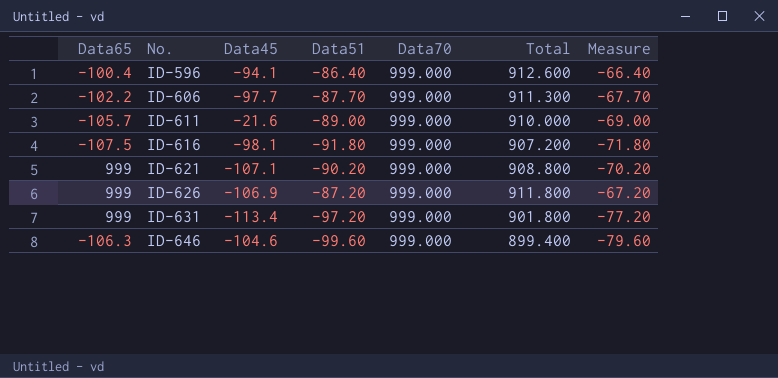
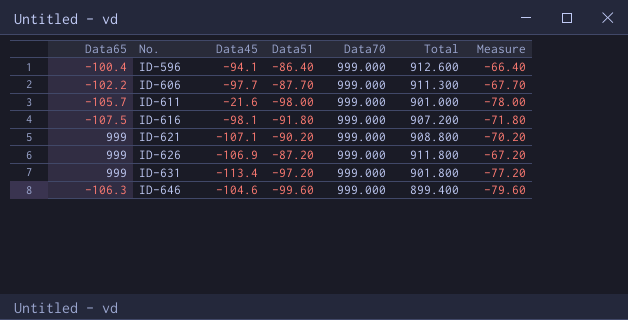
ID-611 | Data51: -89.00 -> -98.00
ID-611 | Total: 910.000 -> 901.000
ID-611 | Measure: -69.00 -> -78.00

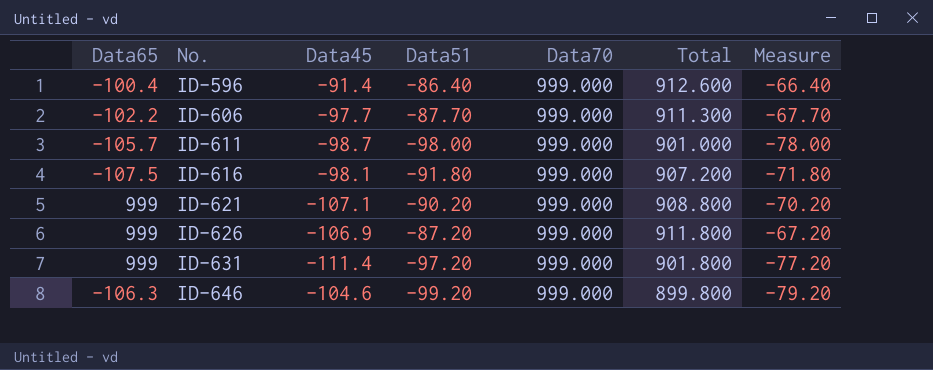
ID-596 | Data45: -94.1 -> -91.4
ID-611 | Data45: -21.6 -> -98.7
ID-631 | Data45: -113.4 -> -111.4
ID-646 | Data51: -99.60 -> -99.20
ID-646 | Total: 899.400 -> 899.800
ID-646 | Measure: -79.60 -> -79.20

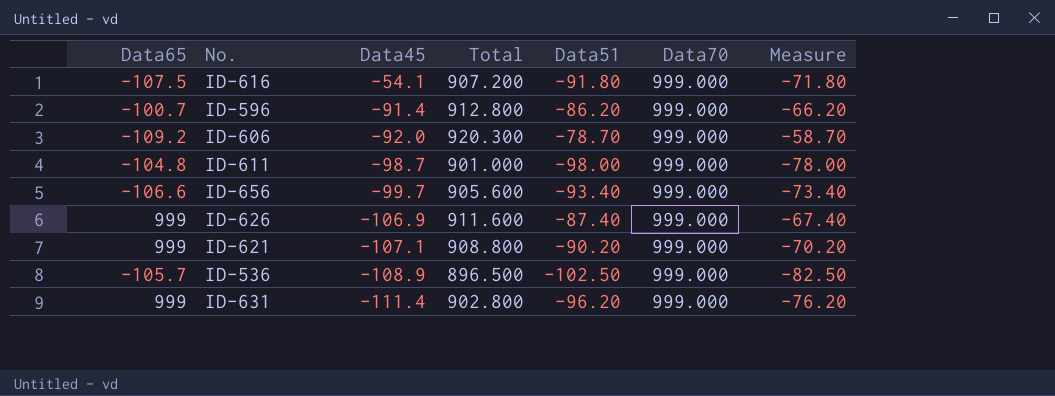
row order: No. ascending -> Data45 descending
column Total | position: 6 -> 4
row ID-646: -106.3 | -104.6 | -99.20 | 999.000 | 899.800 | -79.20 -> none
ID-616 | Data45: -98.1 -> -54.1
ID-596 | Data65: -100.4 -> -100.7
ID-596 | Total: 912.600 -> 912.800
ID-596 | Data51: -86.40 -> -86.20
ID-596 | Measure: -66.40 -> -66.20
ID-606 | Data65: -102.2 -> -109.2
ID-606 | Data45: -97.7 -> -92.0
ID-606 | Total: 911.300 -> 920.300
ID-606 | Data51: -87.70 -> -78.70
ID-606 | Measure: -67.70 -> -58.70
ID-611 | Data65: -105.7 -> -104.8
row ID-656: none -> -106.6 | -99.7 | 905.600 | -93.40 | 999.000 | -73.40
ID-626 | Total: 911.800 -> 911.600
ID-626 | Data51: -87.20 -> -87.40
ID-626 | Measure: -67.20 -> -67.40
row ID-536: none -> -105.7 | -108.9 | 896.500 | -102.50 | 999.000 | -82.50
ID-631 | Total: 901.800 -> 902.800
ID-631 | Data51: -97.20 -> -96.20
ID-631 | Measure: -77.20 -> -76.20

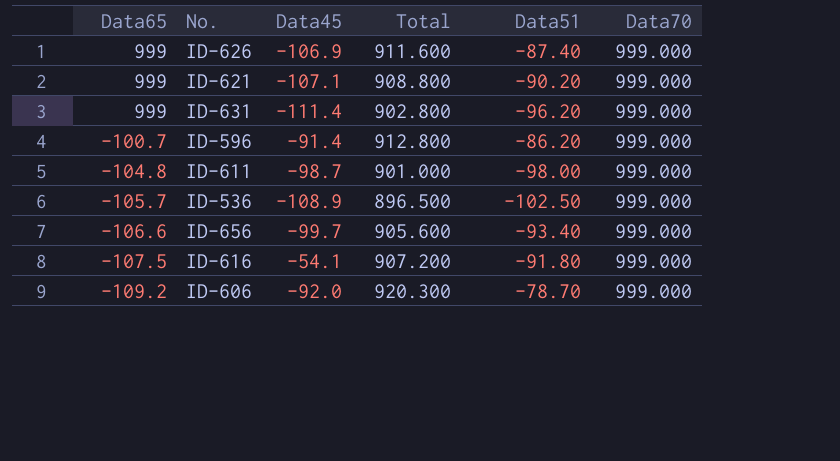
row order: Data45 descending -> Data65 descending
column Measure | formula: [Data51] + 20 -> none

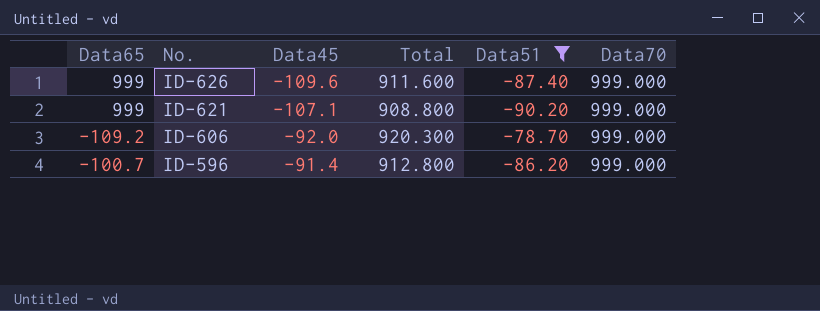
filter: none -> Data51 >= -90.20
row order: Data65 descending -> No. descending
ID-626 | Data45: -106.9 -> -109.6

